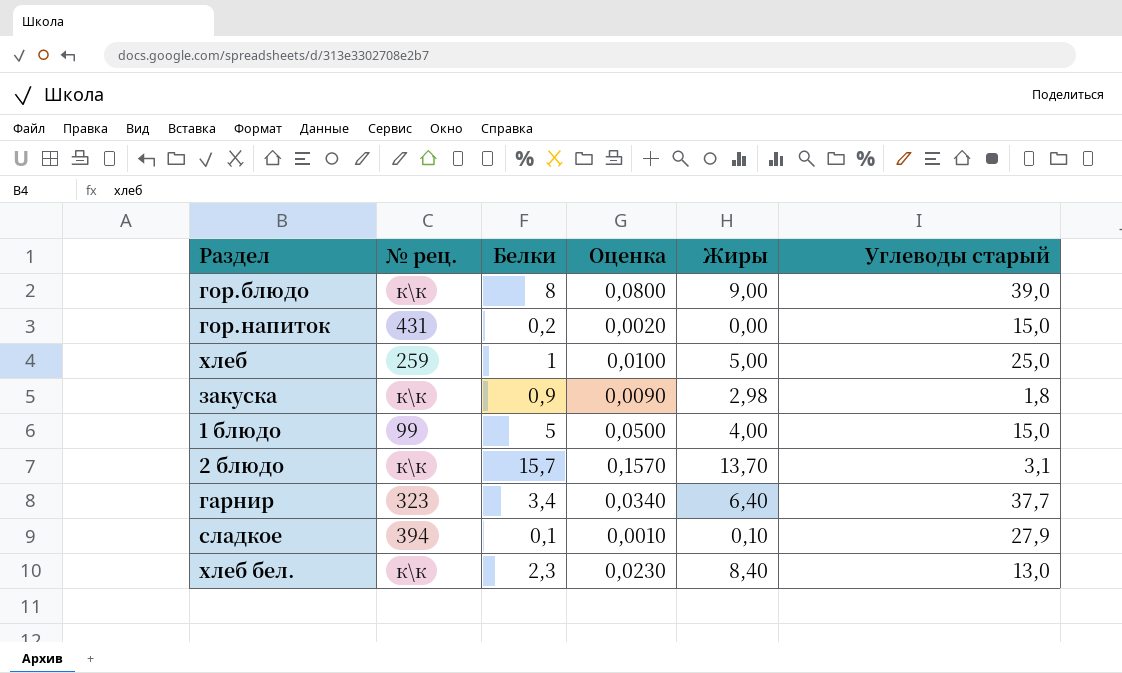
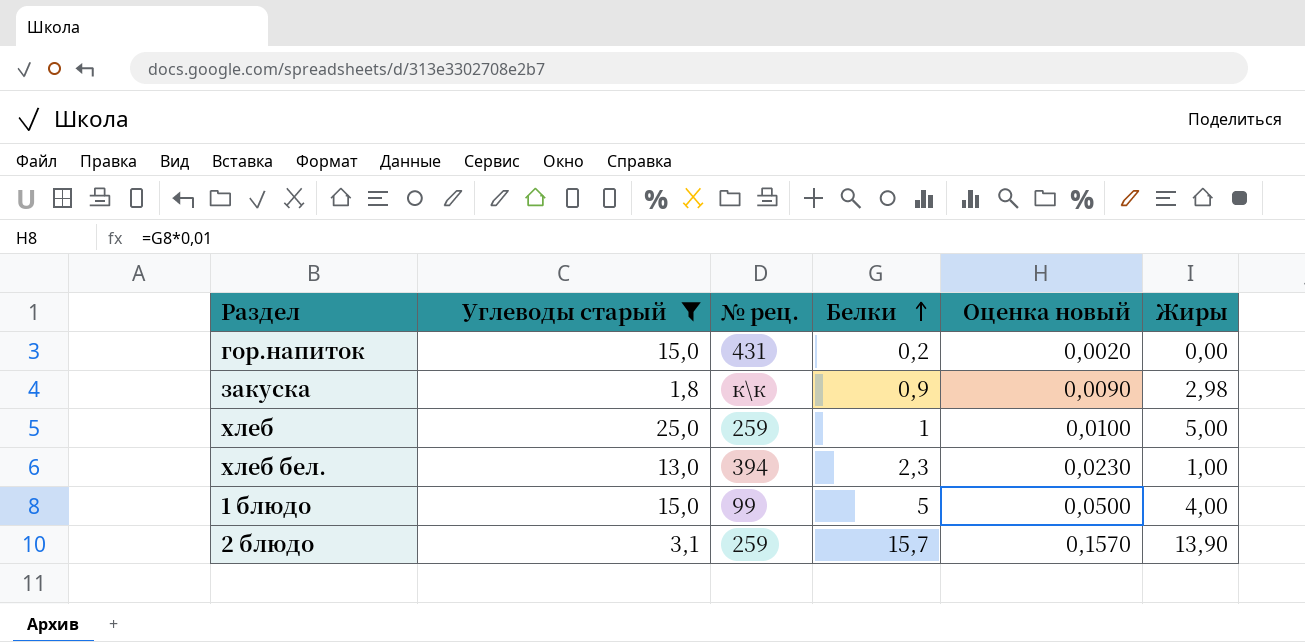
filter: none -> Углеводы старый <= 25,0
row order: none -> Белки ascending
column Углеводы старый | position: 6 -> 2
column name: Оценка -> Оценка новый
хлеб бел. | № рец.: к\к -> 394
хлеб бел. | Жиры: 8,40 -> 1,00
2 блюдо | № рец.: к\к -> 259
2 блюдо | Жиры: 13,70 -> 13,90

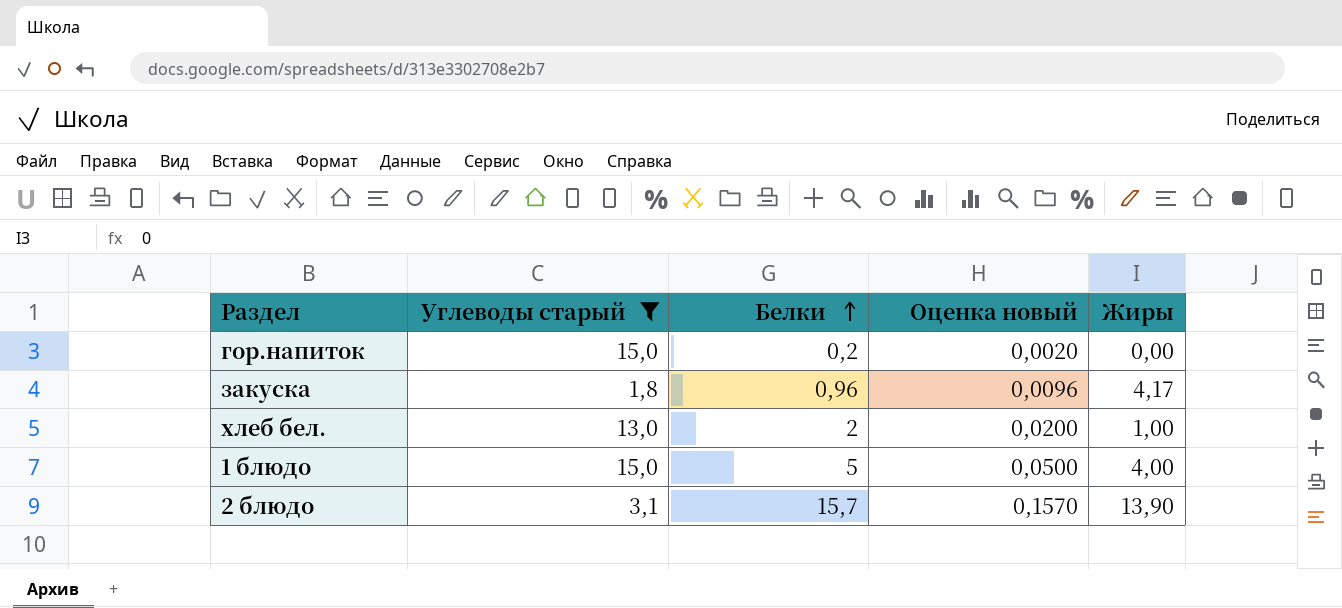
column № рец. | position: 3 -> none
row хлеб: 25,0 | 259 | 1 | 0,0100 | 5,00 -> none
закуска | Белки: 0,9 -> 0,96
закуска | Оценка новый: 0,0090 -> 0,0096
закуска | Жиры: 2,98 -> 4,17
хлеб бел. | Белки: 2,3 -> 2
хлеб бел. | Оценка новый: 0,0230 -> 0,0200

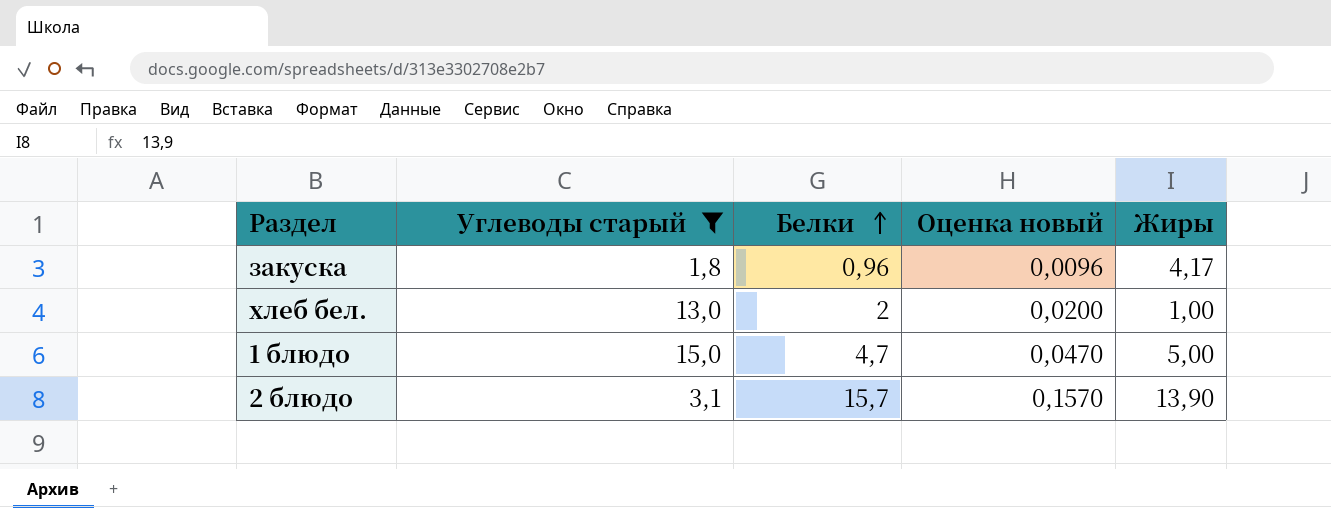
row гор.напиток: 15,0 | 0,2 | 0,0020 | 0,00 -> none
1 блюдо | Белки: 5 -> 4,7
1 блюдо | Оценка новый: 0,0500 -> 0,0470
1 блюдо | Жиры: 4,00 -> 5,00

